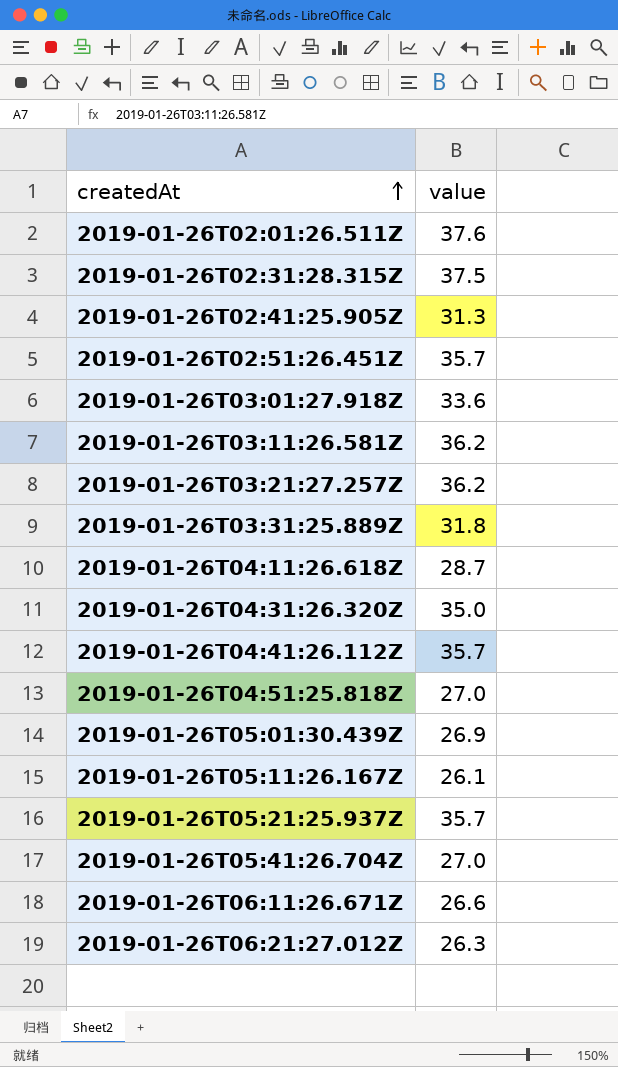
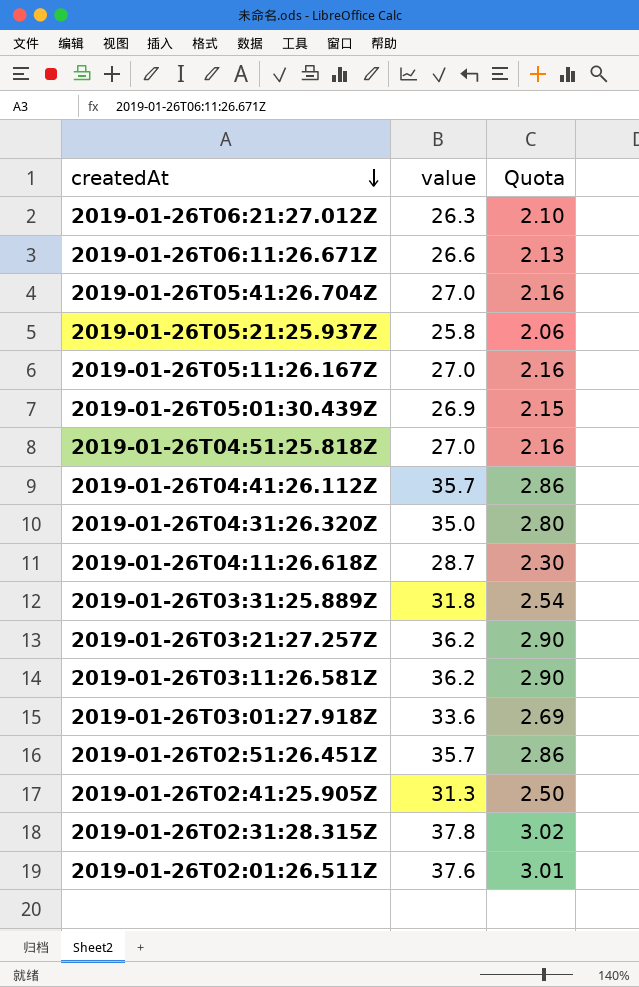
row order: createdAt ascending -> createdAt descending
column Quota | formula: none -> [value] * 0.08
2019-01-26T05:21:25.937Z | value: 35.7 -> 25.8
2019-01-26T05:11:26.167Z | value: 26.1 -> 27.0
2019-01-26T02:31:28.315Z | value: 37.5 -> 37.8

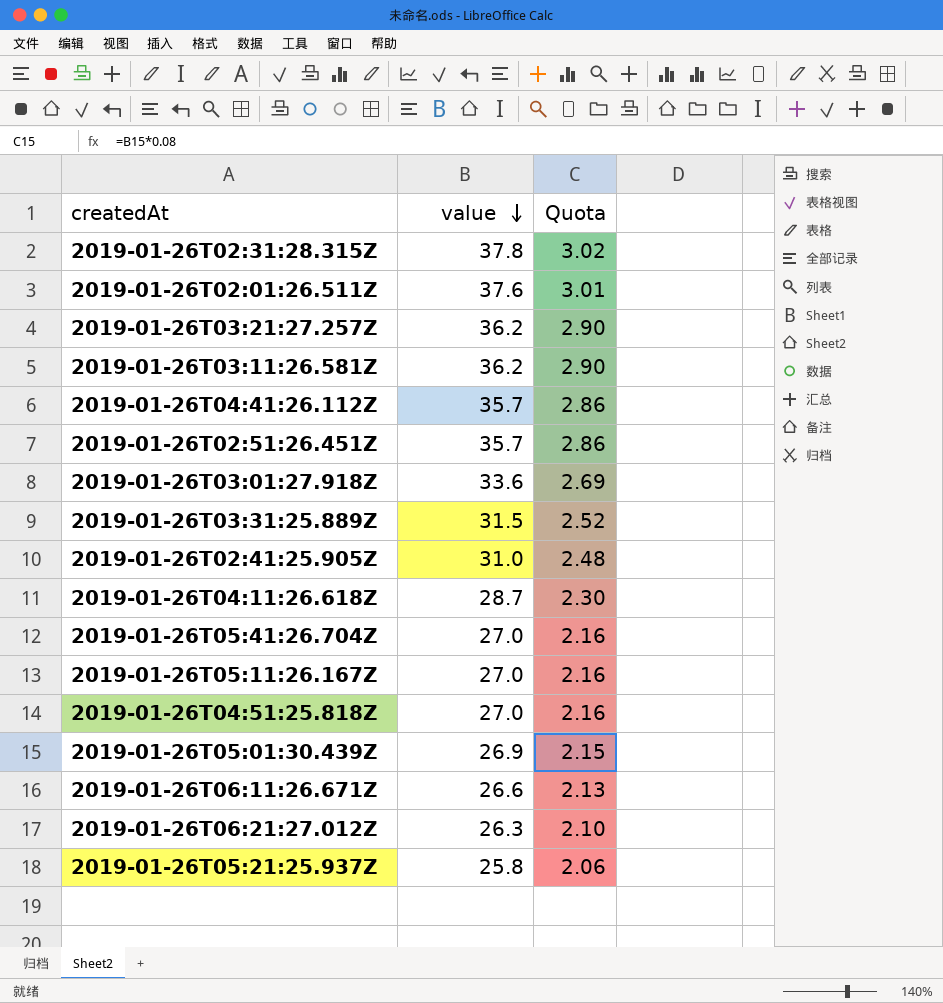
row order: createdAt descending -> value descending
row 2019-01-26T04:31:26.320Z: 35.0 | 2.80 -> none
2019-01-26T03:31:25.889Z | value: 31.8 -> 31.5
2019-01-26T03:31:25.889Z | Quota: 2.54 -> 2.52
2019-01-26T02:41:25.905Z | value: 31.3 -> 31.0
2019-01-26T02:41:25.905Z | Quota: 2.50 -> 2.48

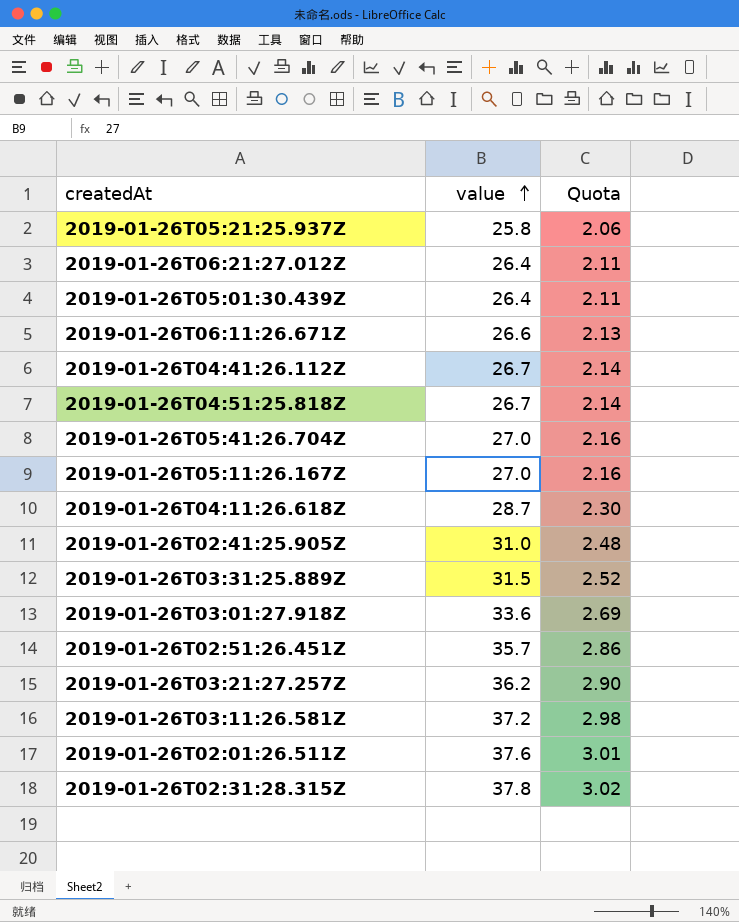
row order: value descending -> value ascending
2019-01-26T06:21:27.012Z | value: 26.3 -> 26.4
2019-01-26T06:21:27.012Z | Quota: 2.10 -> 2.11
2019-01-26T05:01:30.439Z | value: 26.9 -> 26.4
2019-01-26T05:01:30.439Z | Quota: 2.15 -> 2.11
2019-01-26T04:41:26.112Z | value: 35.7 -> 26.7
2019-01-26T04:41:26.112Z | Quota: 2.86 -> 2.14
2019-01-26T04:51:25.818Z | value: 27.0 -> 26.7
2019-01-26T04:51:25.818Z | Quota: 2.16 -> 2.14
2019-01-26T03:11:26.581Z | value: 36.2 -> 37.2
2019-01-26T03:11:26.581Z | Quota: 2.90 -> 2.98

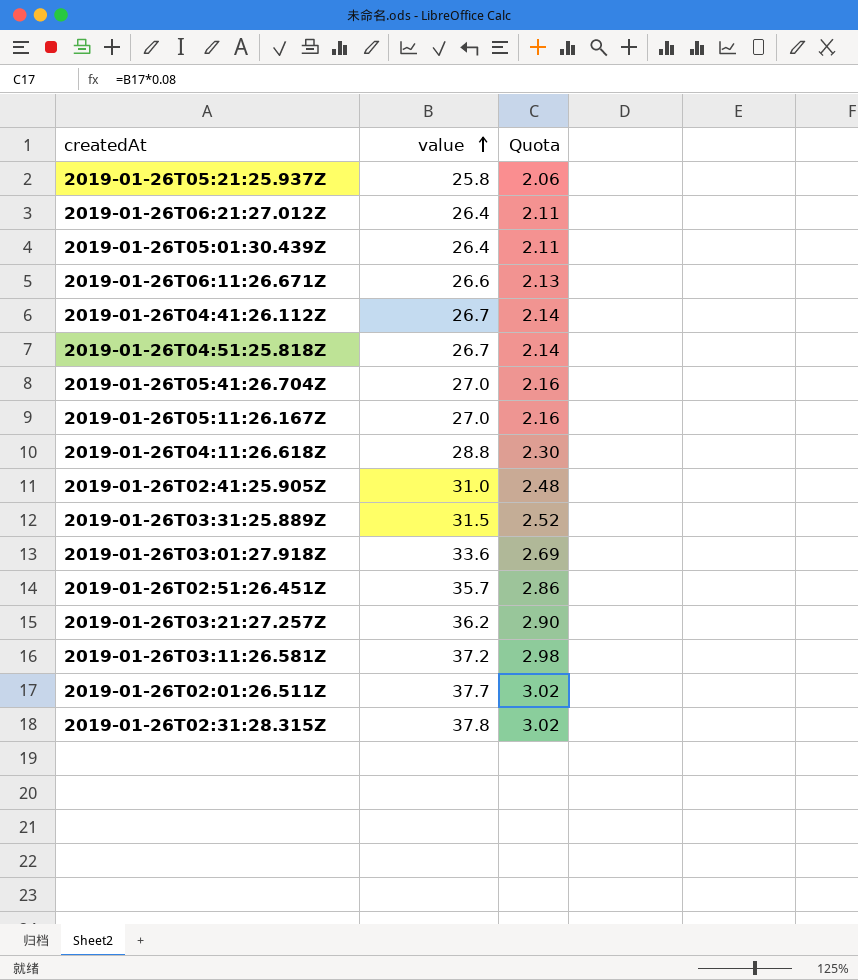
2019-01-26T04:11:26.618Z | value: 28.7 -> 28.8
2019-01-26T02:01:26.511Z | value: 37.6 -> 37.7
2019-01-26T02:01:26.511Z | Quota: 3.01 -> 3.02

